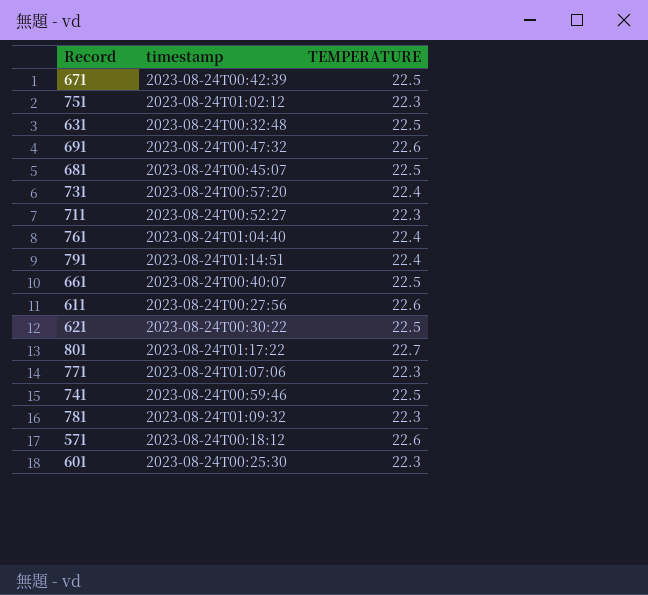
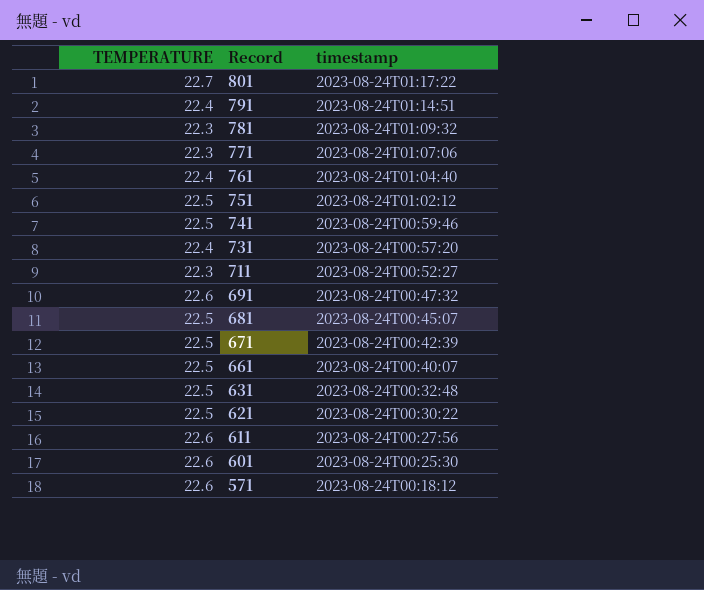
row order: none -> Record descending
column TEMPERATURE | position: 3 -> 1
751 | TEMPERATURE: 22.3 -> 22.5
601 | TEMPERATURE: 22.3 -> 22.6

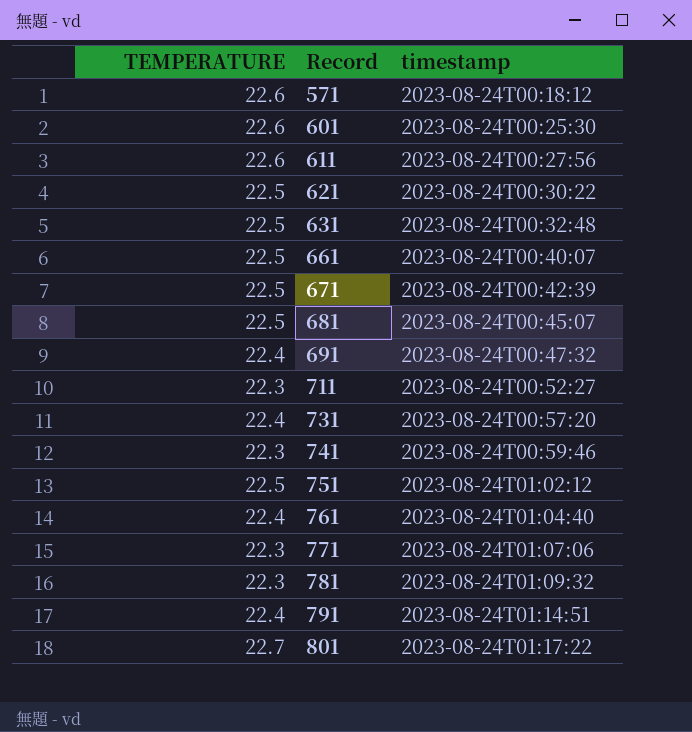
row order: Record descending -> Record ascending
691 | TEMPERATURE: 22.6 -> 22.4
741 | TEMPERATURE: 22.5 -> 22.3

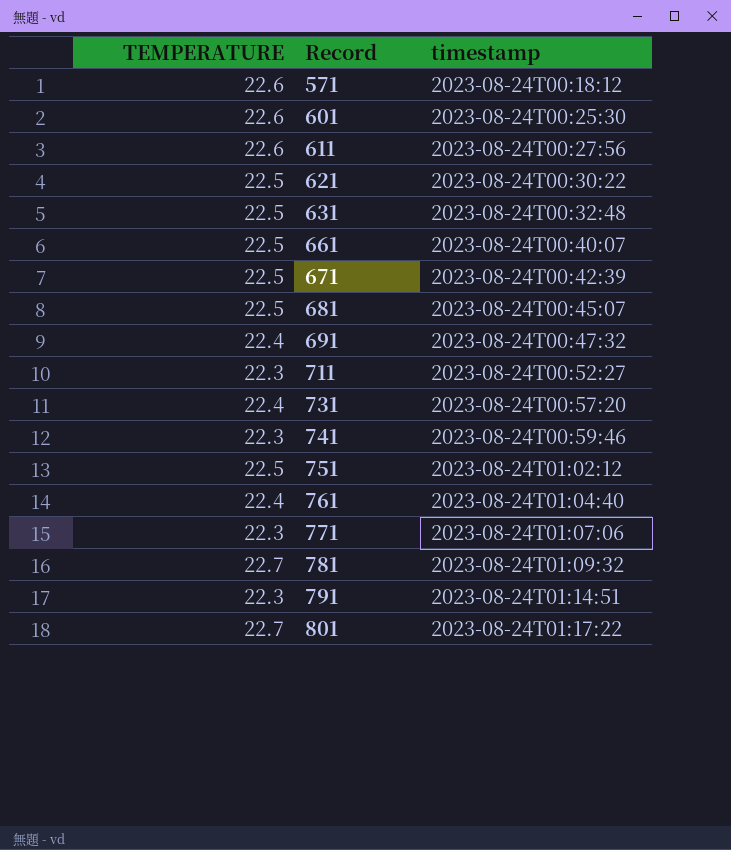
781 | TEMPERATURE: 22.3 -> 22.7
791 | TEMPERATURE: 22.4 -> 22.3

